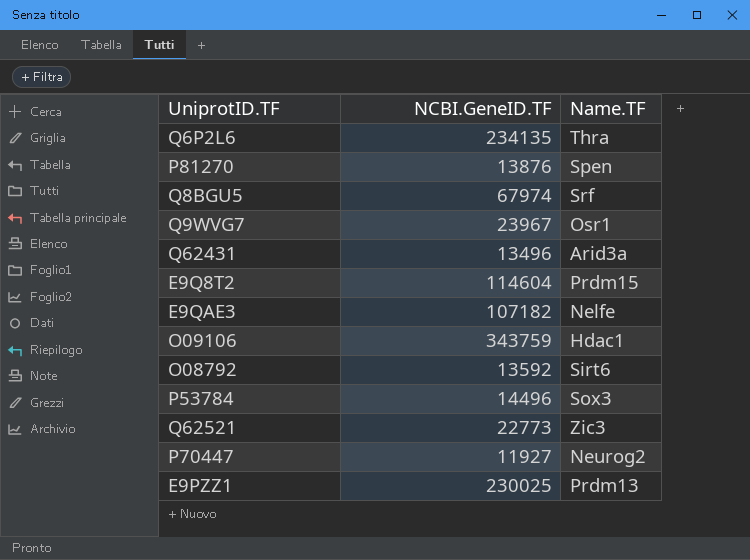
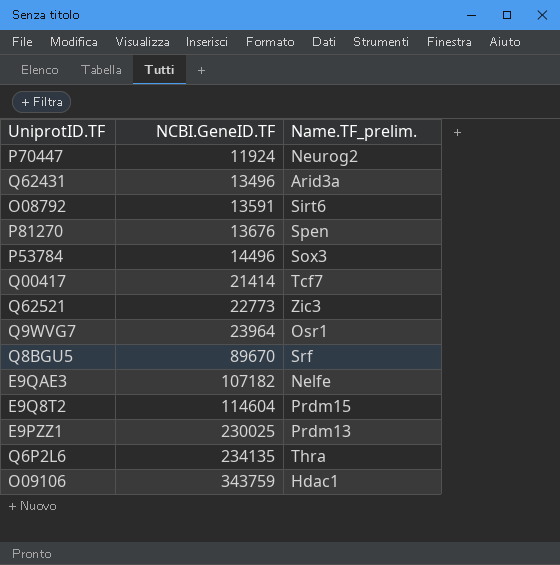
row order: none -> NCBI.GeneID.TF ascending
column name: Name.TF -> Name.TF_prelim.
P70447 | NCBI.GeneID.TF: 11927 -> 11924
O08792 | NCBI.GeneID.TF: 13592 -> 13591
P81270 | NCBI.GeneID.TF: 13876 -> 13676
row Q00417: none -> 21414 | Tcf7
Q9WVG7 | NCBI.GeneID.TF: 23967 -> 23964
Q8BGU5 | NCBI.GeneID.TF: 67974 -> 89670

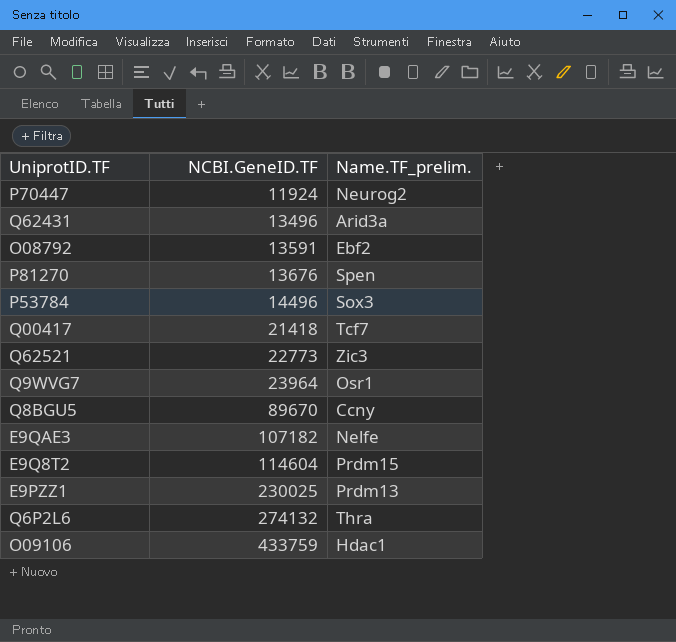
O08792 | Name.TF_prelim.: Sirt6 -> Ebf2
Q00417 | NCBI.GeneID.TF: 21414 -> 21418
Q8BGU5 | Name.TF_prelim.: Srf -> Ccny
Q6P2L6 | NCBI.GeneID.TF: 234135 -> 274132
O09106 | NCBI.GeneID.TF: 343759 -> 433759

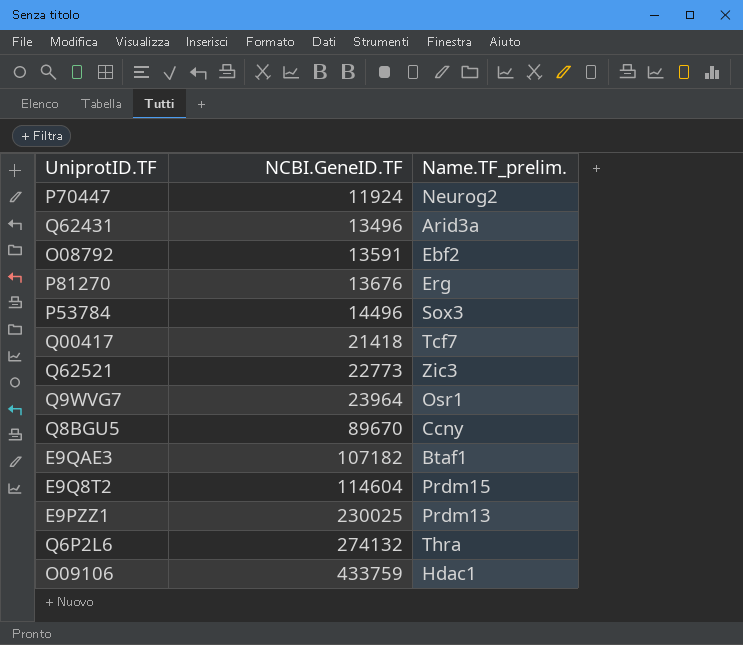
P81270 | Name.TF_prelim.: Spen -> Erg
E9QAE3 | Name.TF_prelim.: Nelfe -> Btaf1

